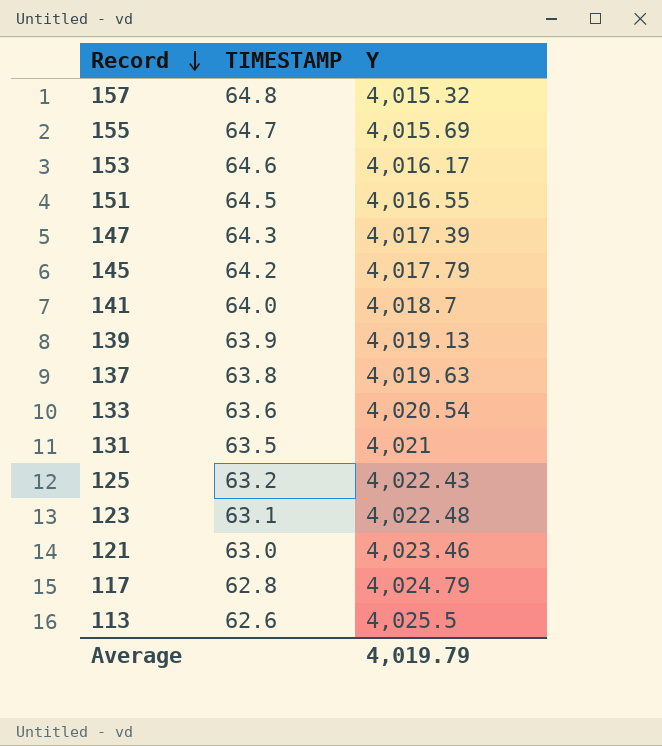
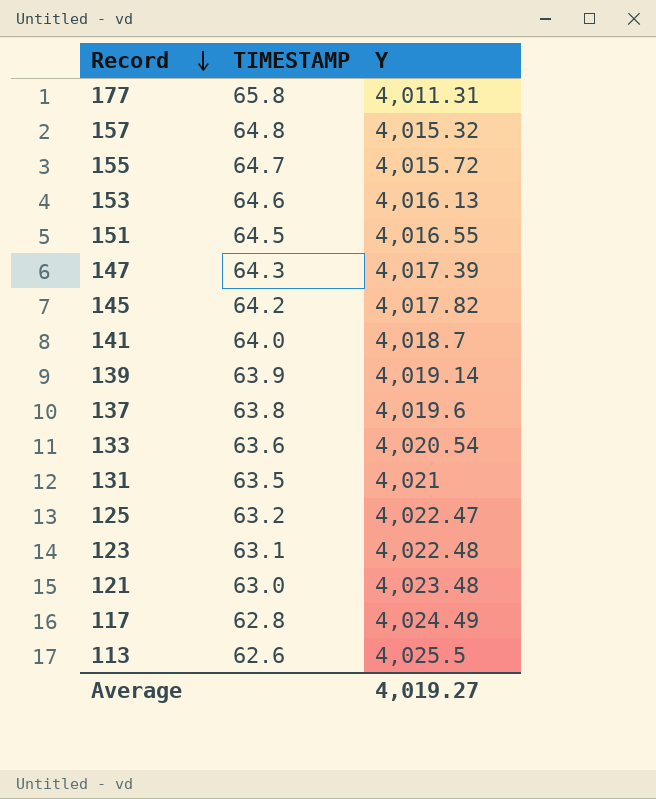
row 177: none -> 65.8 | 4,011.31
155 | Y: 4,015.69 -> 4,015.72
153 | Y: 4,016.17 -> 4,016.13
145 | Y: 4,017.79 -> 4,017.82
139 | Y: 4,019.13 -> 4,019.14
137 | Y: 4,019.63 -> 4,019.6
125 | Y: 4,022.43 -> 4,022.47
121 | Y: 4,023.46 -> 4,023.48
117 | Y: 4,024.79 -> 4,024.49
Average | Y: 4,019.79 -> 4,019.27

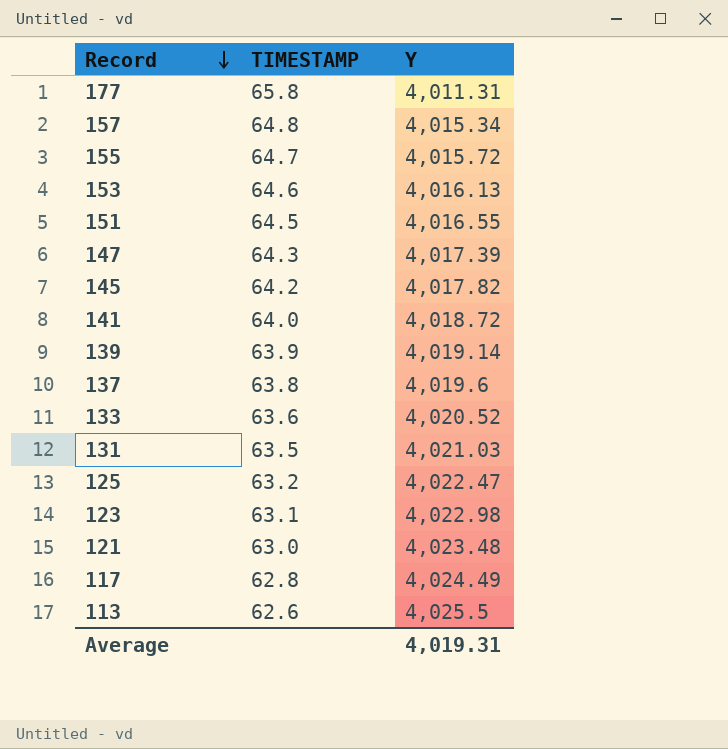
157 | Y: 4,015.32 -> 4,015.34
141 | Y: 4,018.7 -> 4,018.72
133 | Y: 4,020.54 -> 4,020.52
131 | Y: 4,021 -> 4,021.03
123 | Y: 4,022.48 -> 4,022.98
Average | Y: 4,019.27 -> 4,019.31

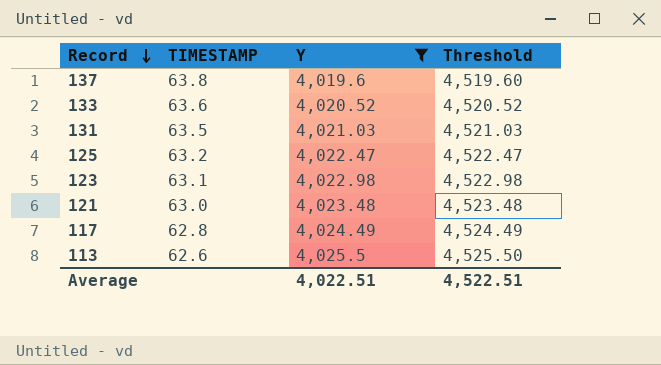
filter: none -> Y >= 4,019.6
column Threshold | formula: none -> [Y] + 500
Average | Y: 4,019.31 -> 4,022.51

